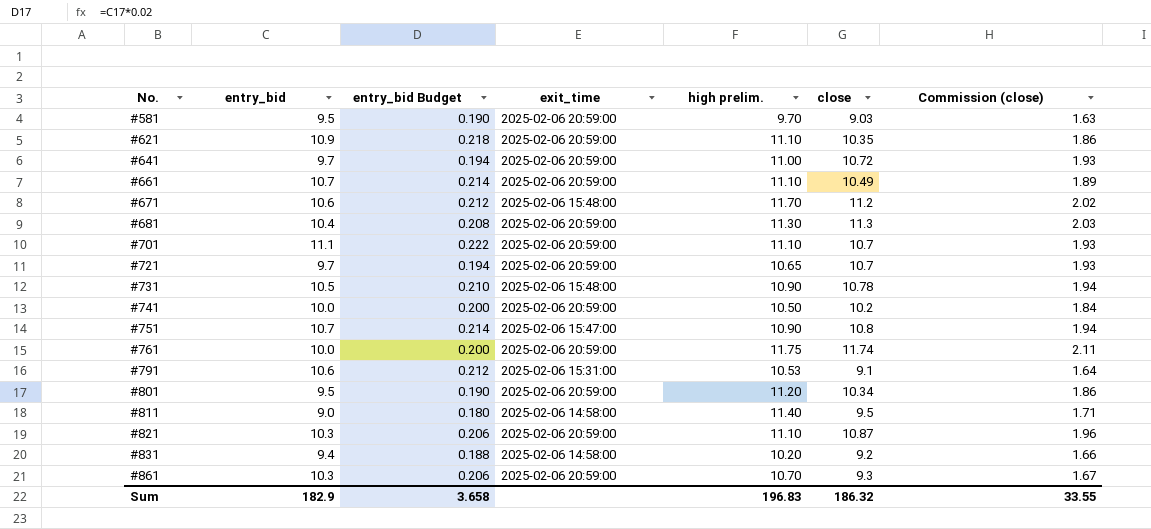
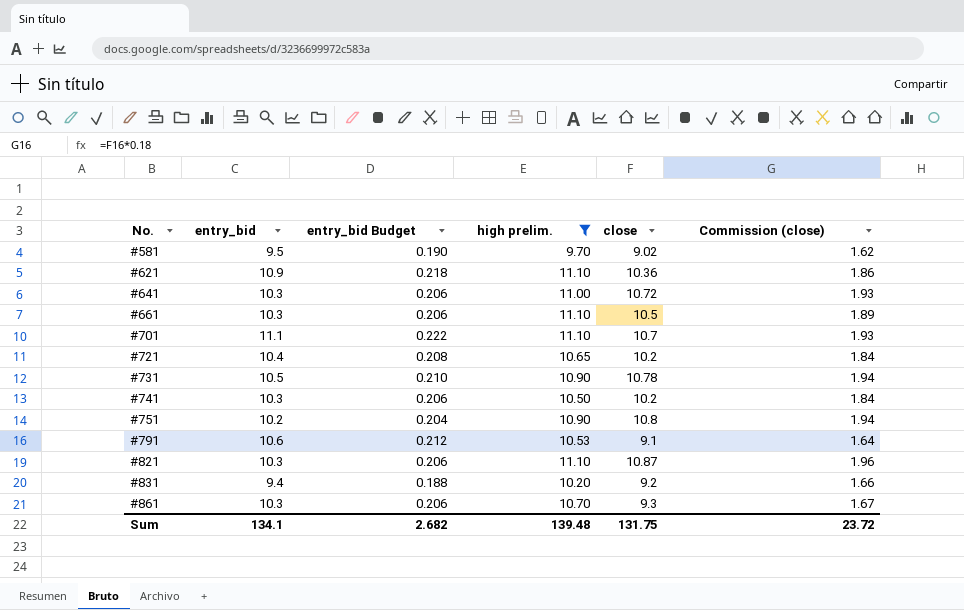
filter: none -> high prelim. <= 11.10
column exit_time | position: 4 -> none
#581 | close: 9.03 -> 9.02
#581 | Commission (close): 1.63 -> 1.62
#621 | close: 10.35 -> 10.36
#641 | entry_bid: 9.7 -> 10.3
#641 | entry_bid Budget: 0.194 -> 0.206
#661 | entry_bid: 10.7 -> 10.3
#661 | entry_bid Budget: 0.214 -> 0.206
#661 | close: 10.49 -> 10.5
#721 | entry_bid: 9.7 -> 10.4
#721 | entry_bid Budget: 0.194 -> 0.208
#721 | close: 10.7 -> 10.2
#721 | Commission (close): 1.93 -> 1.84
#741 | entry_bid: 10.0 -> 10.3
#741 | entry_bid Budget: 0.200 -> 0.206
#751 | entry_bid: 10.7 -> 10.2
#751 | entry_bid Budget: 0.214 -> 0.204
Sum | entry_bid: 182.9 -> 134.1
Sum | entry_bid Budget: 3.658 -> 2.682
Sum | high prelim.: 196.83 -> 139.48
Sum | close: 186.32 -> 131.75
Sum | Commission (close): 33.55 -> 23.72

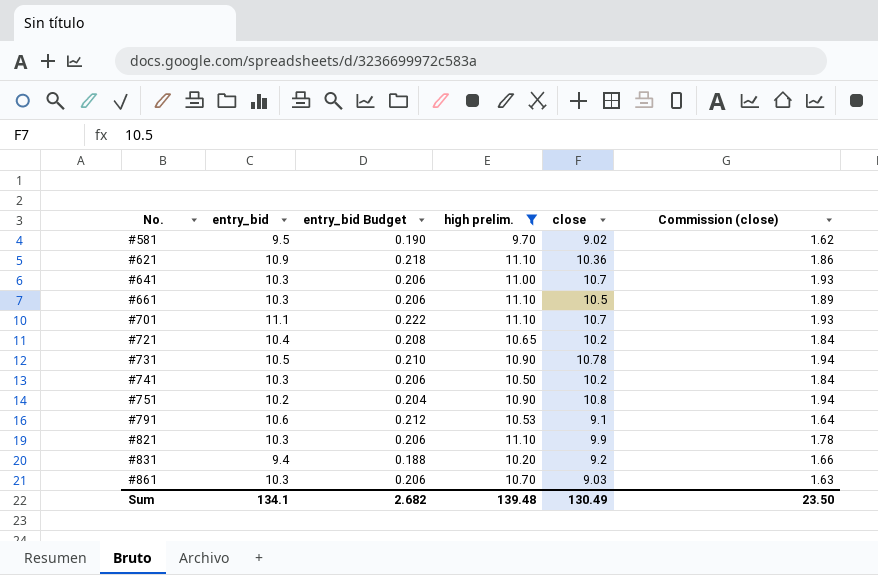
#641 | close: 10.72 -> 10.7
#821 | close: 10.87 -> 9.9
#821 | Commission (close): 1.96 -> 1.78
#861 | close: 9.3 -> 9.03
#861 | Commission (close): 1.67 -> 1.63
Sum | close: 131.75 -> 130.49
Sum | Commission (close): 23.72 -> 23.50

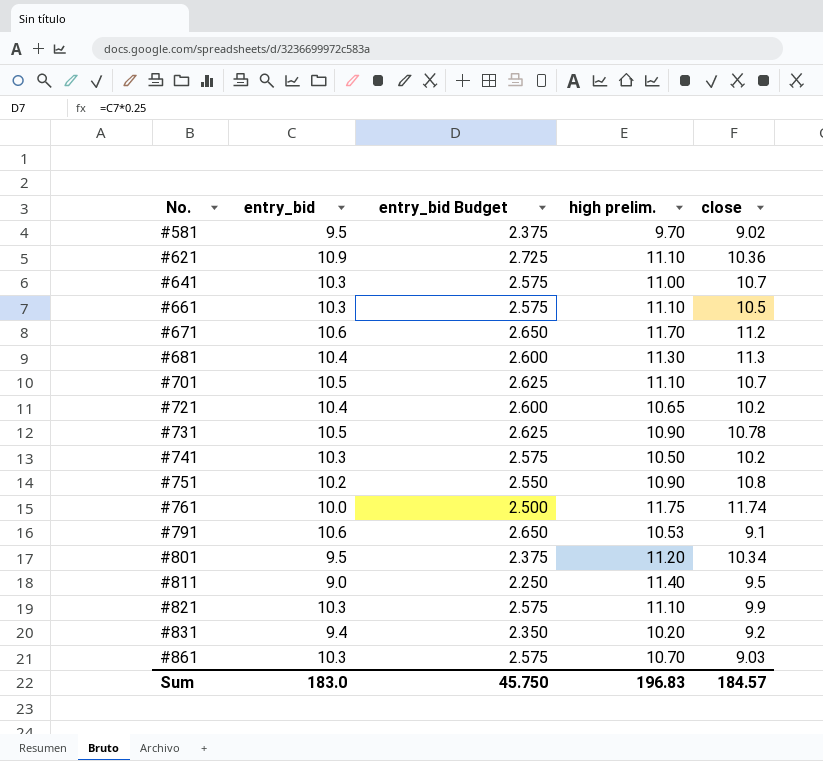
filter: high prelim. <= 11.10 -> none
column Commission (close) | formula: [close] * 0.18 -> none
column entry_bid Budget | formula: [entry_bid] * 0.02 -> [entry_bid] * 0.25
#701 | entry_bid: 11.1 -> 10.5
Sum | entry_bid: 134.1 -> 183.0
Sum | entry_bid Budget: 2.682 -> 45.750
Sum | high prelim.: 139.48 -> 196.83
Sum | close: 130.49 -> 184.57

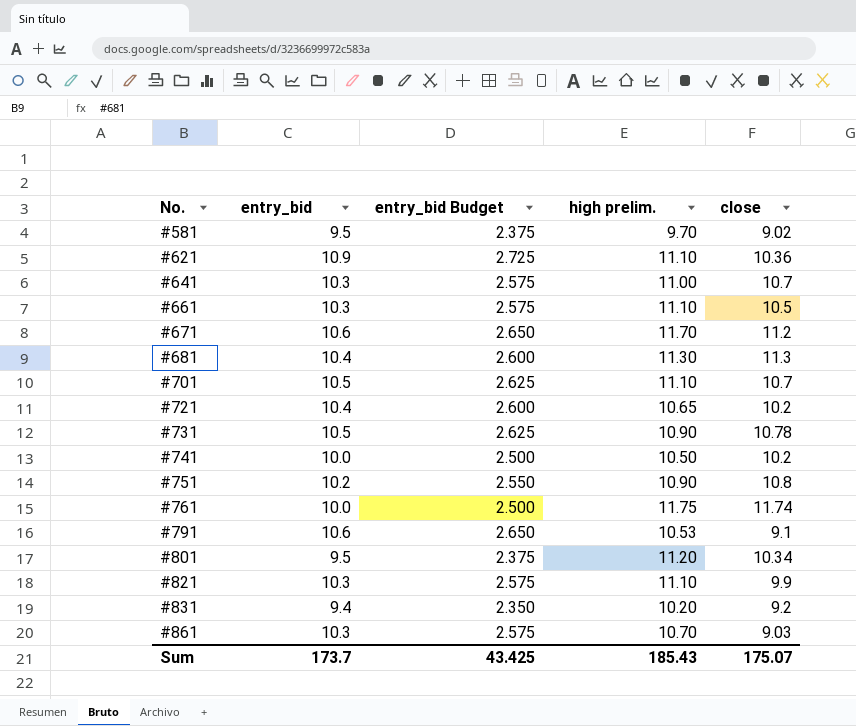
row #811: 9.0 | 2.250 | 11.40 | 9.5 -> none
#741 | entry_bid: 10.3 -> 10.0
#741 | entry_bid Budget: 2.575 -> 2.500
Sum | entry_bid: 183.0 -> 173.7
Sum | entry_bid Budget: 45.750 -> 43.425
Sum | high prelim.: 196.83 -> 185.43
Sum | close: 184.57 -> 175.07

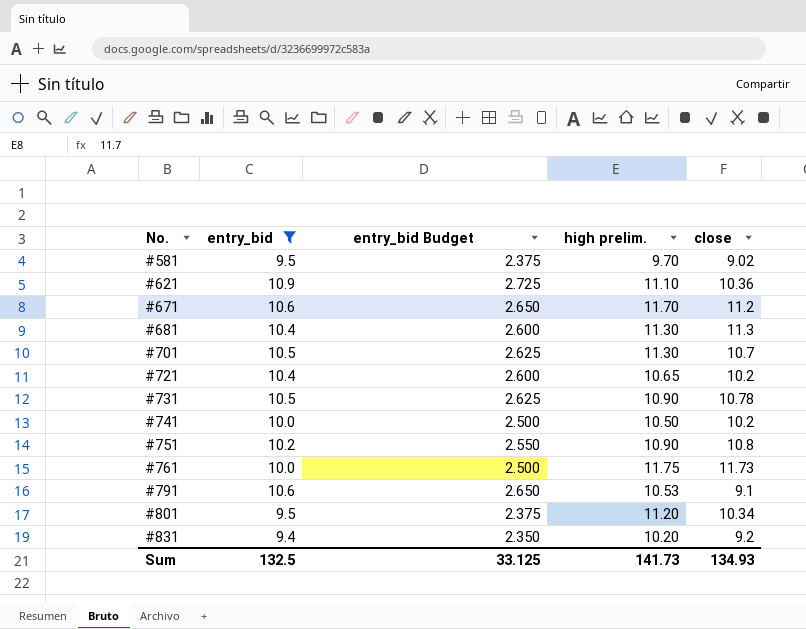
filter: none -> entry_bid != 10.3
#701 | high prelim.: 11.10 -> 11.30
#761 | close: 11.74 -> 11.73
Sum | entry_bid: 173.7 -> 132.5
Sum | entry_bid Budget: 43.425 -> 33.125
Sum | high prelim.: 185.43 -> 141.73
Sum | close: 175.07 -> 134.93

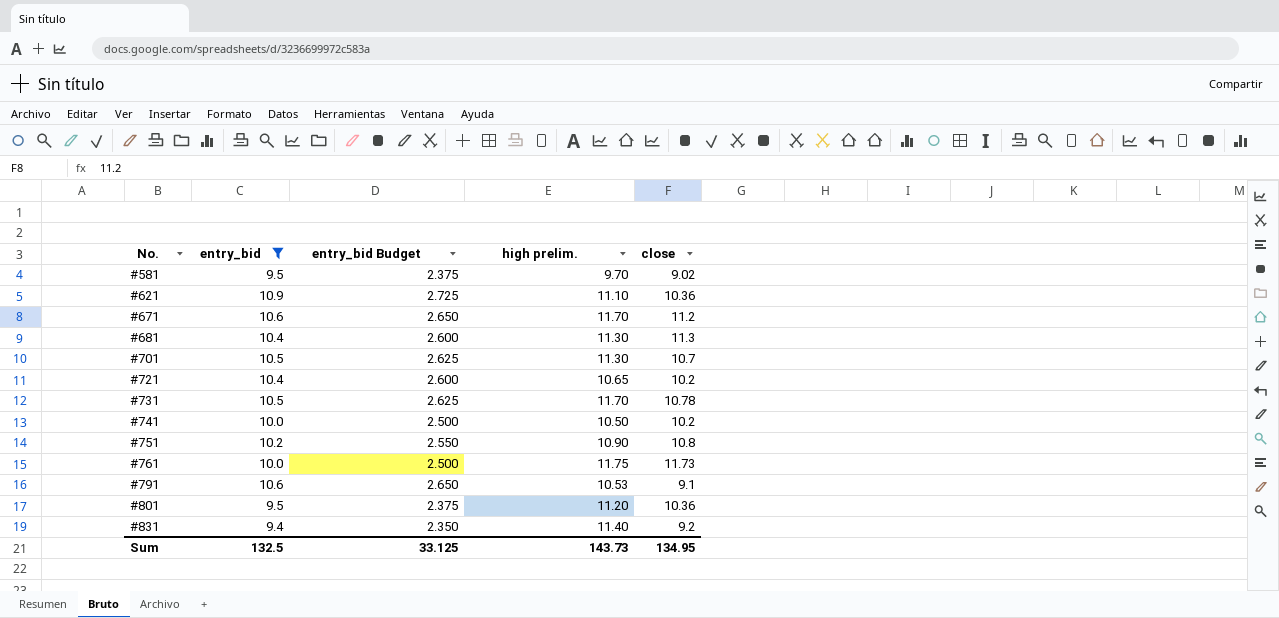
#731 | high prelim.: 10.90 -> 11.70
#801 | close: 10.34 -> 10.36
#831 | high prelim.: 10.20 -> 11.40
Sum | high prelim.: 141.73 -> 143.73
Sum | close: 134.93 -> 134.95

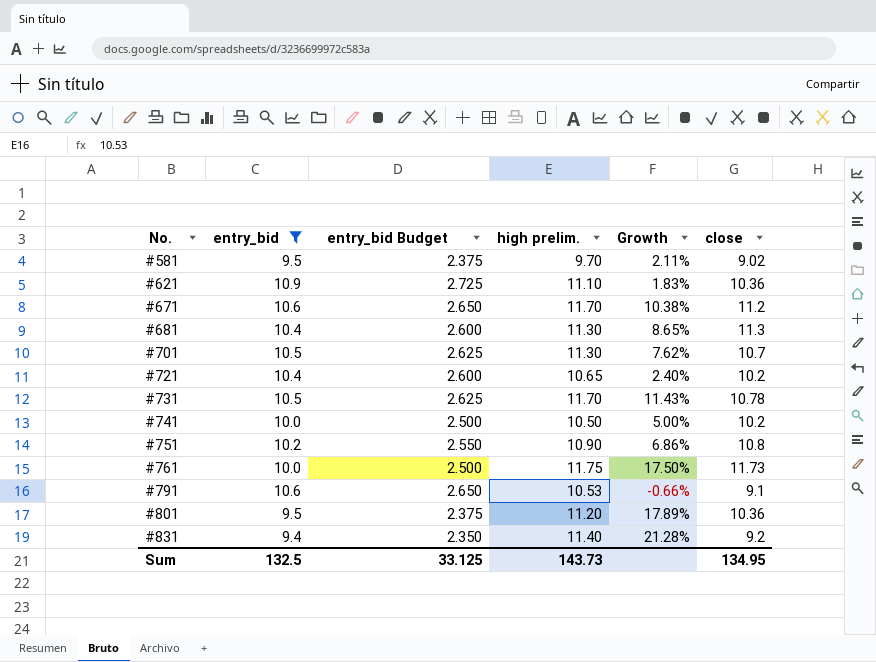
column Growth | formula: none -> ([high prelim.] - [entry_bid]) / [entry_bid]

